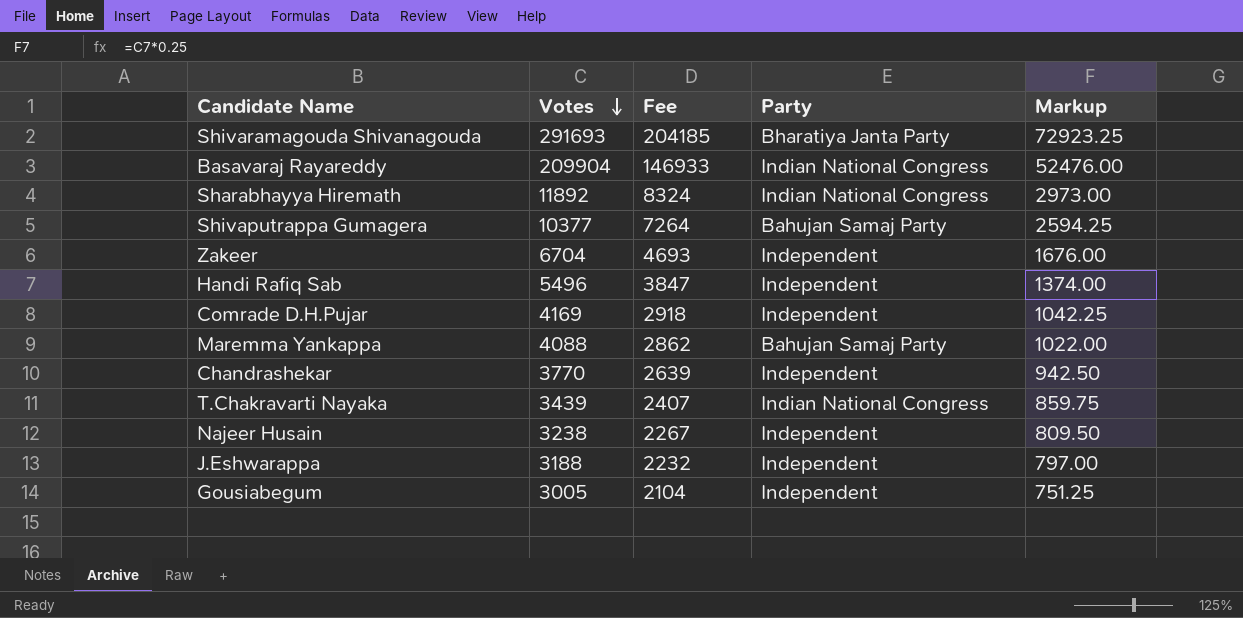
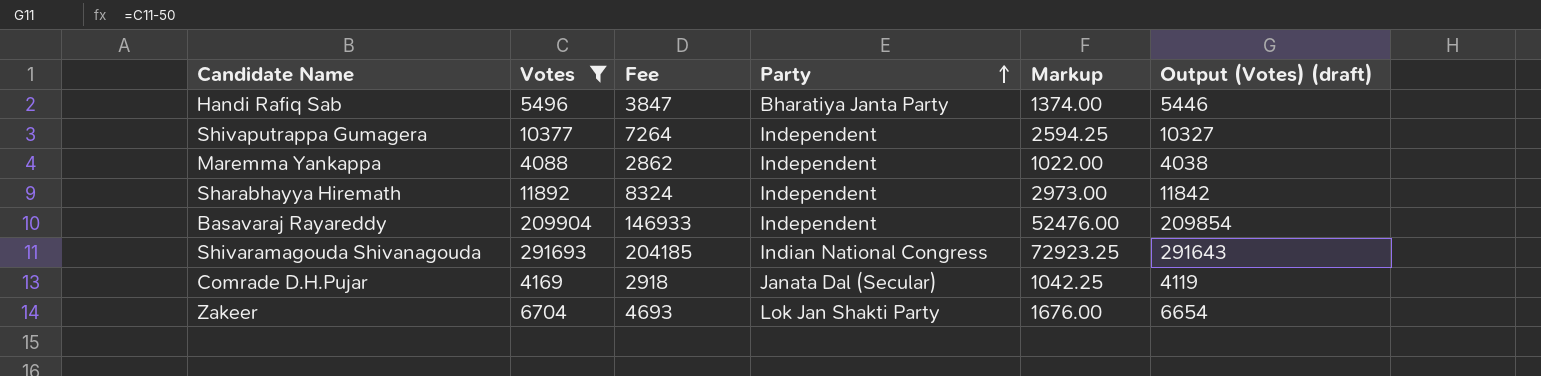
filter: none -> Votes >= 4088
row order: Votes descending -> Party ascending
column Output (Votes) (draft) | formula: none -> [Votes] - 50
Handi Rafiq Sab | Party: Independent -> Bharatiya Janta Party
Shivaputrappa Gumagera | Party: Bahujan Samaj Party -> Independent
Maremma Yankappa | Party: Bahujan Samaj Party -> Independent
Sharabhayya Hiremath | Party: Indian National Congress -> Independent
Basavaraj Rayareddy | Party: Indian National Congress -> Independent
Shivaramagouda Shivanagouda | Party: Bharatiya Janta Party -> Indian National Congress
Comrade D.H.Pujar | Party: Independent -> Janata Dal (Secular)
Zakeer | Party: Independent -> Lok Jan Shakti Party

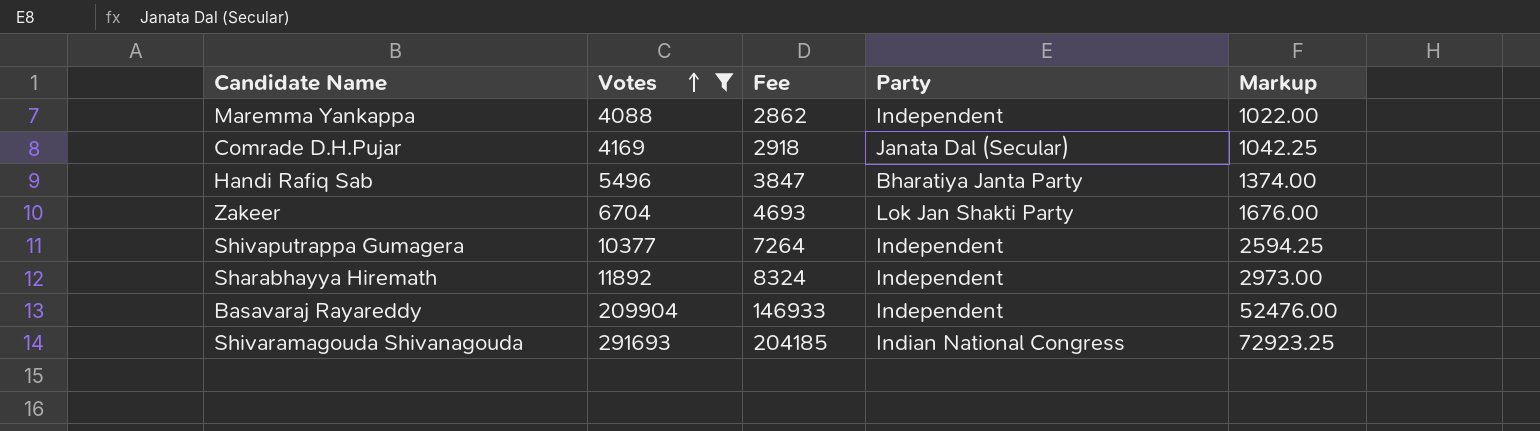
row order: Party ascending -> Votes ascending
column Output (Votes) (draft) | formula: [Votes] - 50 -> none

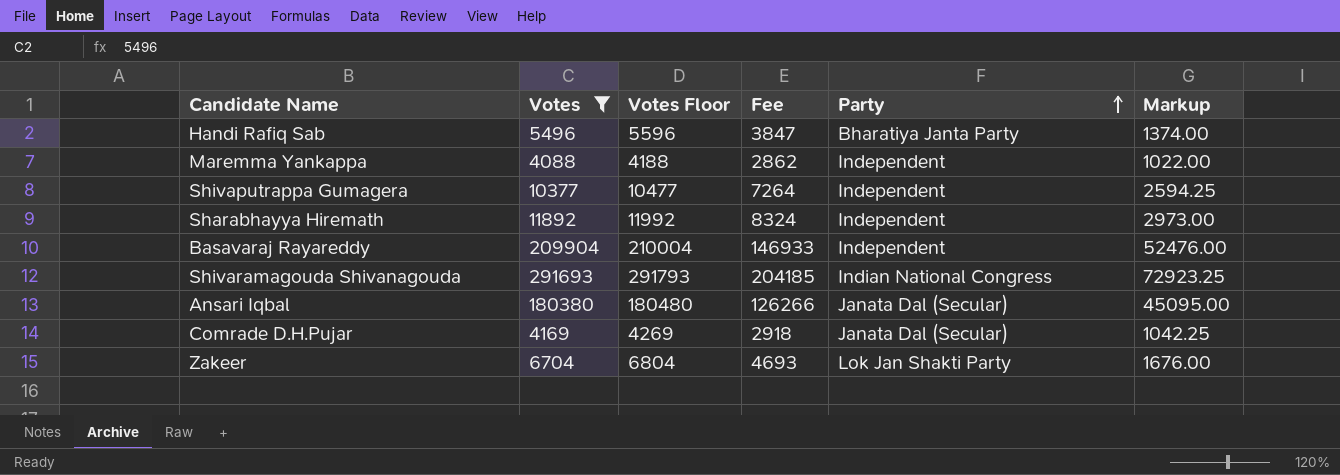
row order: Votes ascending -> Party ascending
column Votes Floor | formula: none -> [Votes] + 100
row Ansari Iqbal: none -> 180380 | 180480 | 126266 | Janata Dal (Secular) | 45095.00

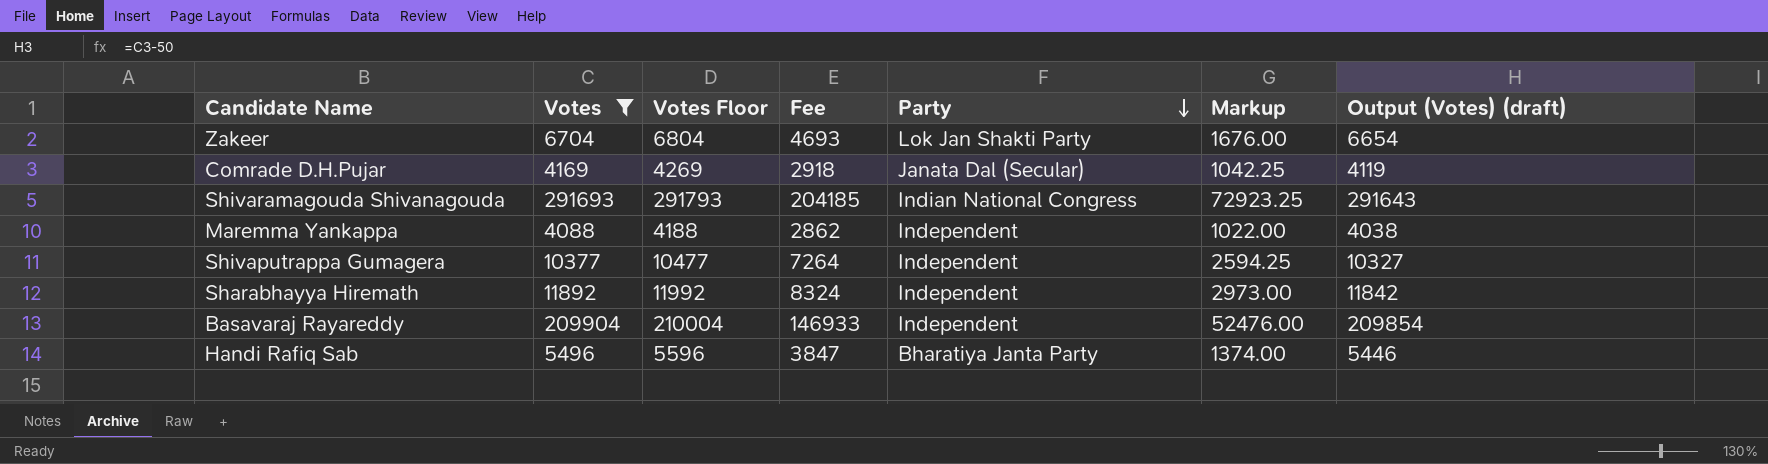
row order: Party ascending -> Party descending
column Output (Votes) (draft) | formula: none -> [Votes] - 50
row Ansari Iqbal: 180380 | 180480 | 126266 | Janata Dal (Secular) | 45095.00 -> none

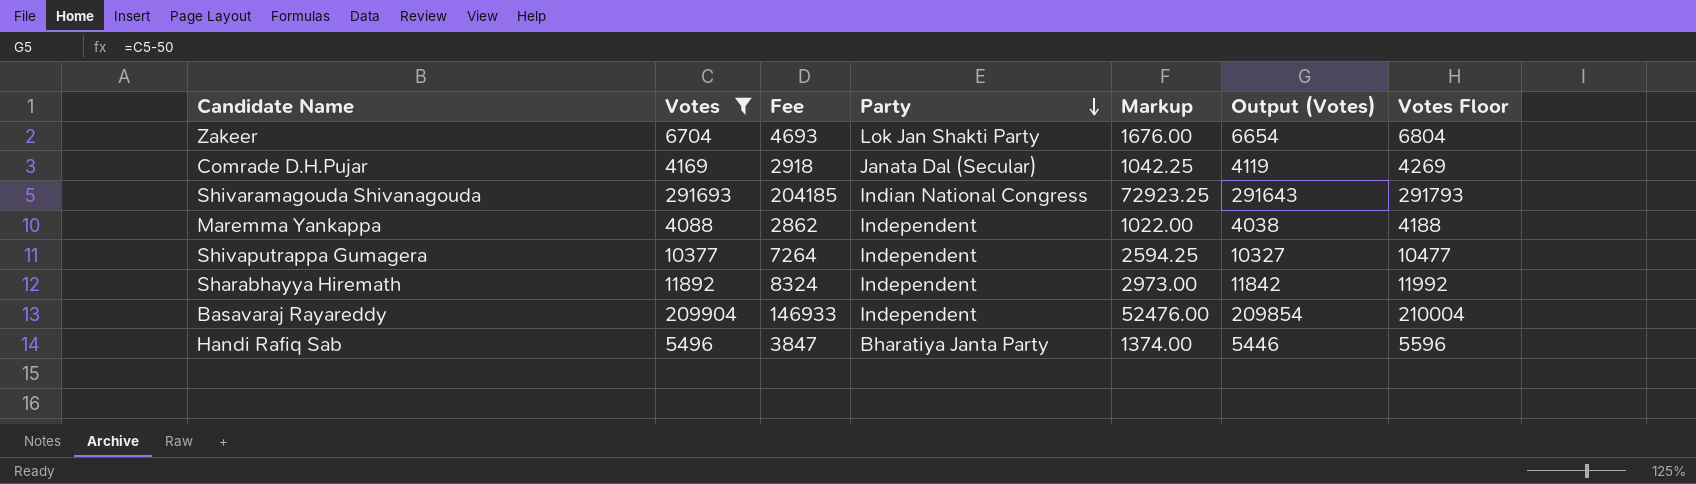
column name: Output (Votes) (draft) -> Output (Votes)
column Votes Floor | position: 3 -> 7

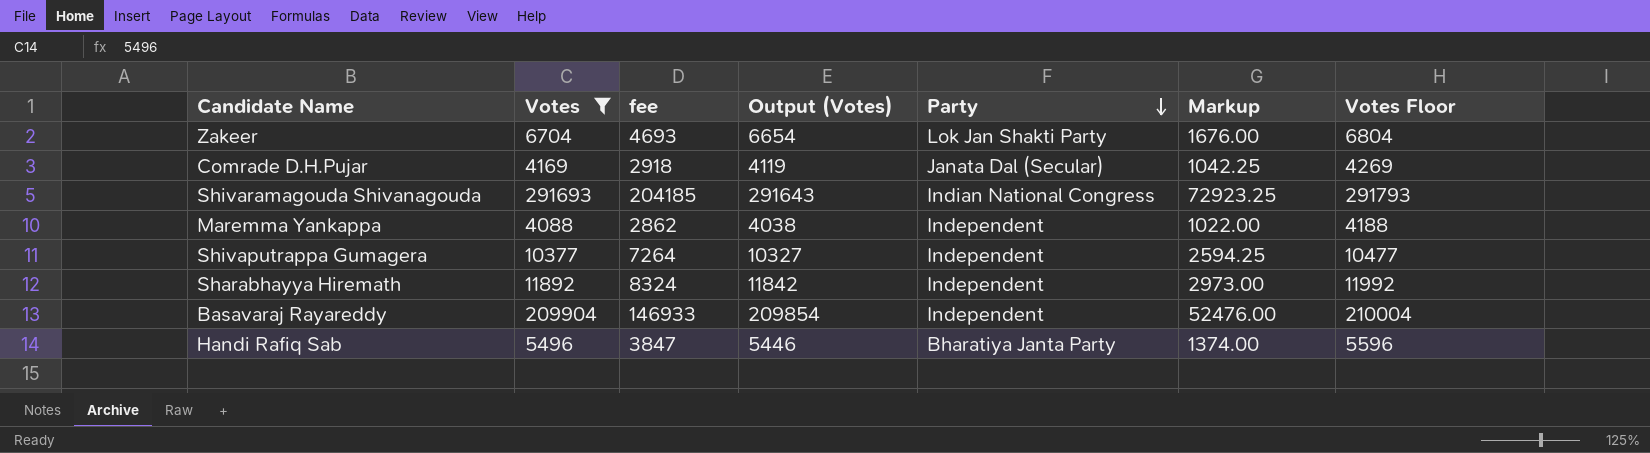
column name: Fee -> fee
column Output (Votes) | position: 6 -> 4

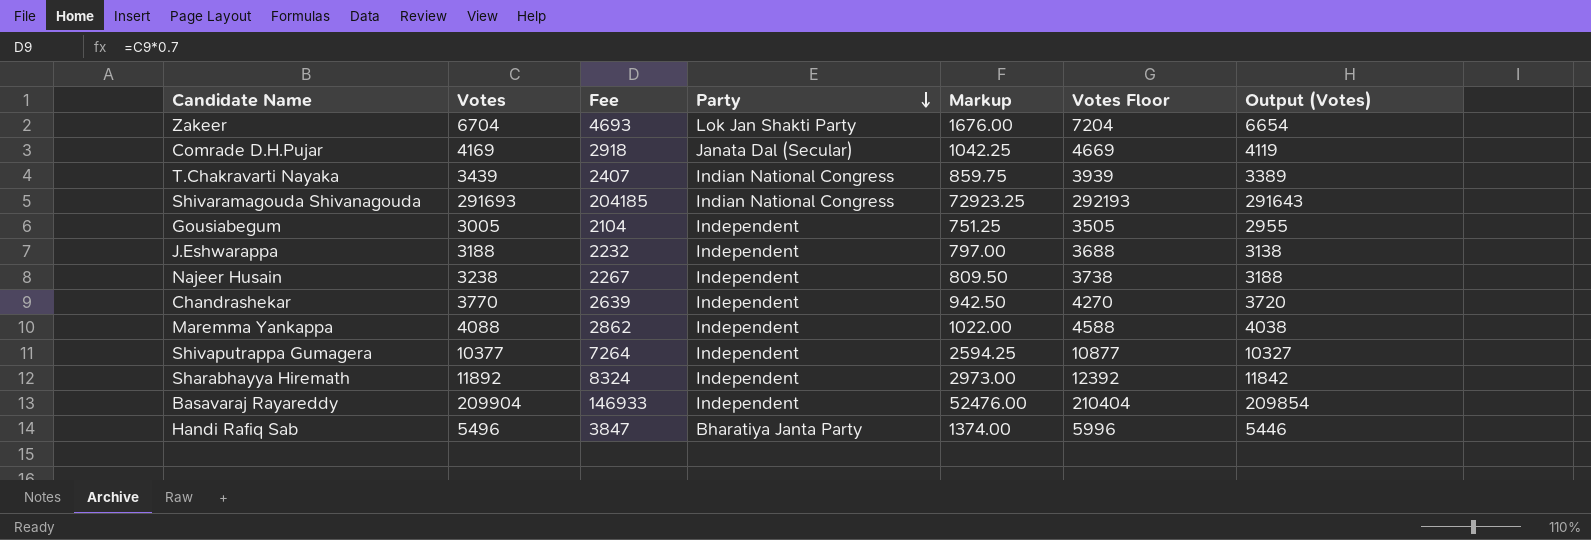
filter: Votes >= 4088 -> none
column name: fee -> Fee
column Votes Floor | formula: [Votes] + 100 -> [Votes] + 500
column Output (Votes) | position: 4 -> 7

